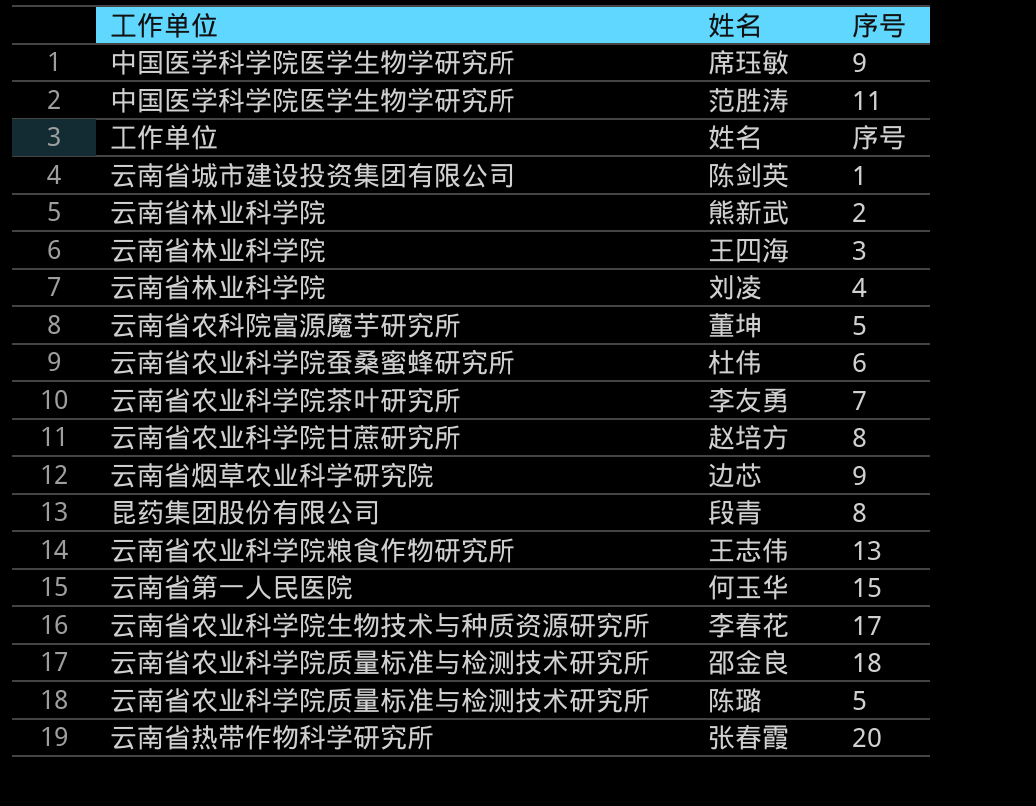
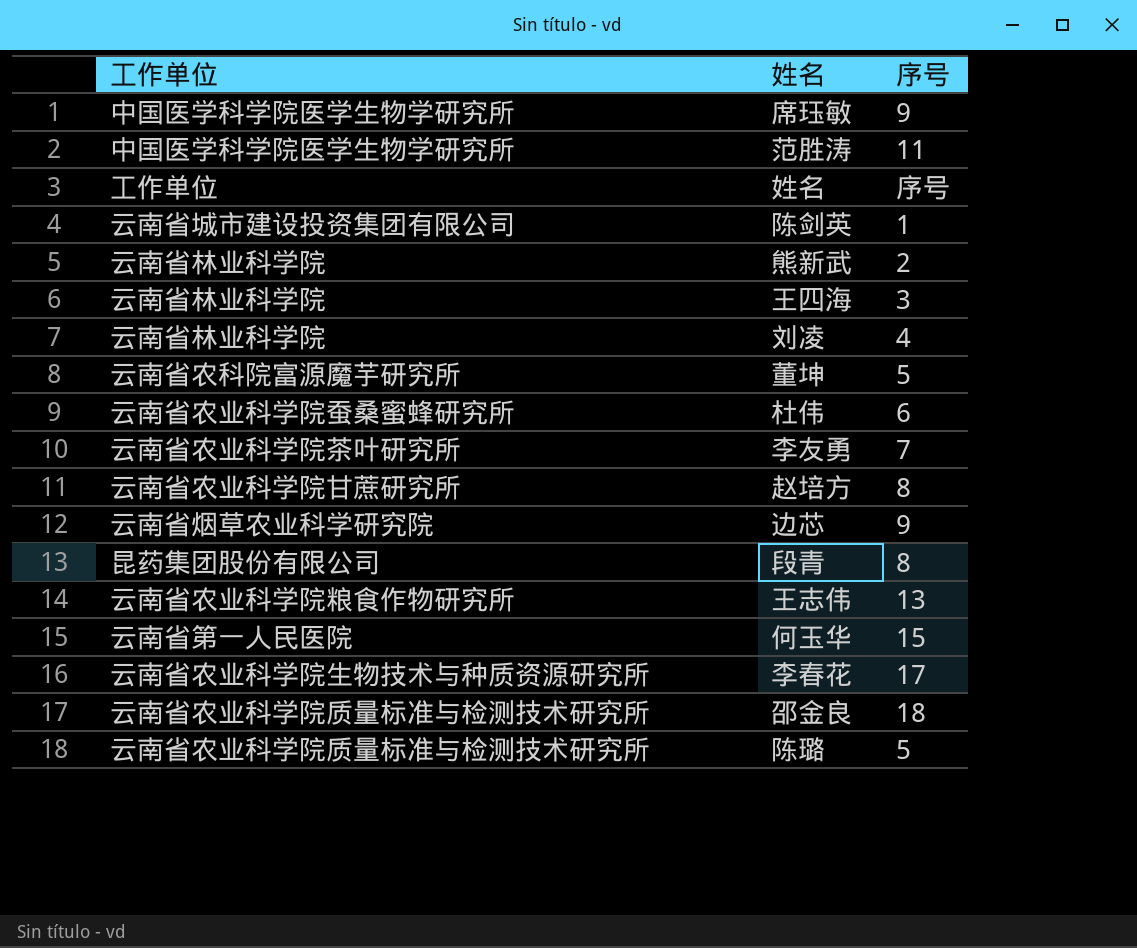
row 张春霞: 云南省热带作物科学研究所 | 20 -> none

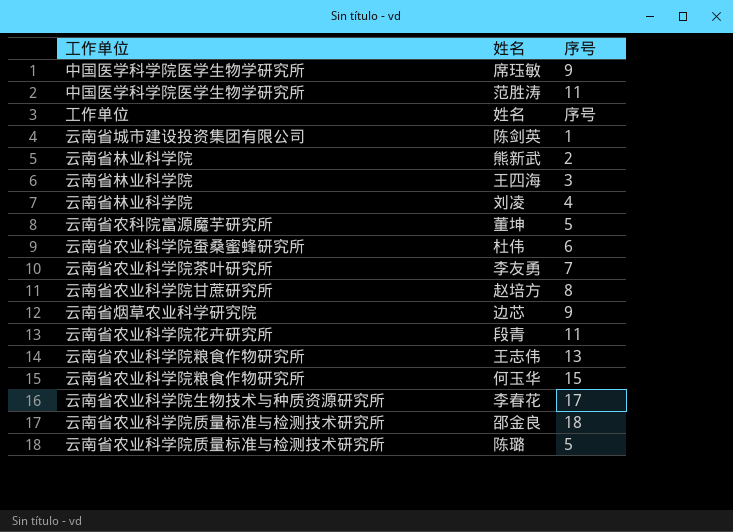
段青 | 工作单位: 昆药集团股份有限公司 -> 云南省农业科学院花卉研究所
段青 | 序号: 8 -> 11
何玉华 | 工作单位: 云南省第一人民医院 -> 云南省农业科学院粮食作物研究所

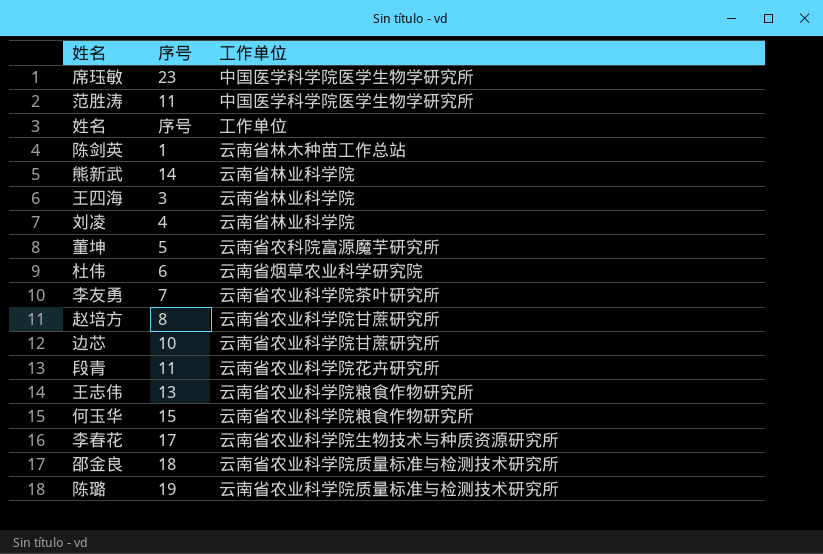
column 工作单位 | position: 1 -> 3
席珏敏 | 序号: 9 -> 23
陈剑英 | 工作单位: 云南省城市建设投资集团有限公司 -> 云南省林木种苗工作总站
熊新武 | 序号: 2 -> 14
杜伟 | 工作单位: 云南省农业科学院蚕桑蜜蜂研究所 -> 云南省烟草农业科学研究院
边芯 | 序号: 9 -> 10
边芯 | 工作单位: 云南省烟草农业科学研究院 -> 云南省农业科学院甘蔗研究所
陈璐 | 序号: 5 -> 19

